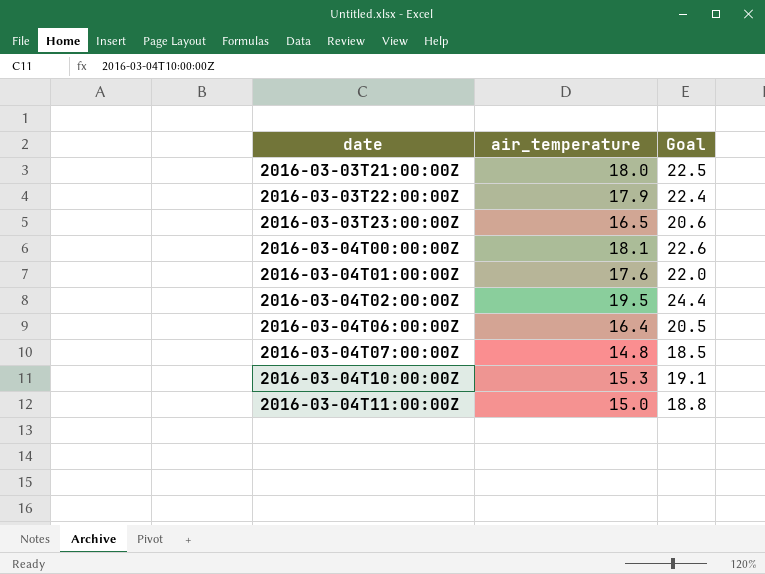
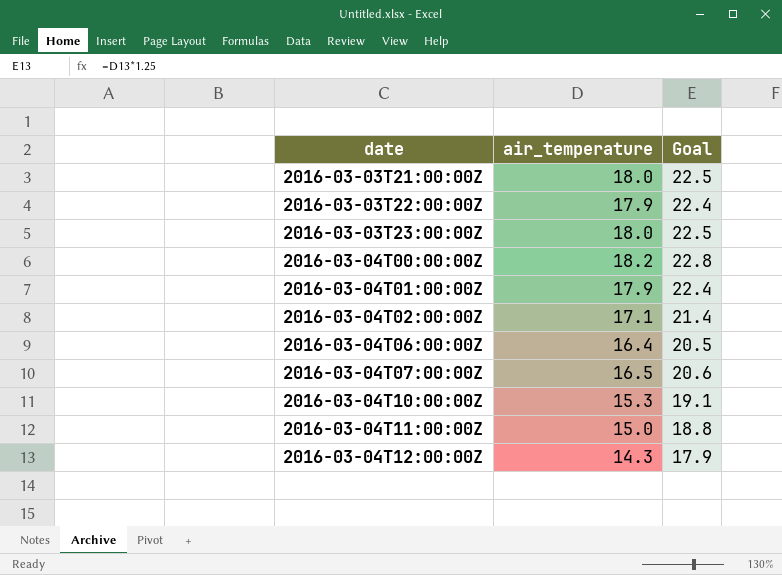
2016-03-03T23:00:00Z | air_temperature: 16.5 -> 18.0
2016-03-03T23:00:00Z | Goal: 20.6 -> 22.5
2016-03-04T00:00:00Z | air_temperature: 18.1 -> 18.2
2016-03-04T00:00:00Z | Goal: 22.6 -> 22.8
2016-03-04T01:00:00Z | air_temperature: 17.6 -> 17.9
2016-03-04T01:00:00Z | Goal: 22.0 -> 22.4
2016-03-04T02:00:00Z | air_temperature: 19.5 -> 17.1
2016-03-04T02:00:00Z | Goal: 24.4 -> 21.4
2016-03-04T07:00:00Z | air_temperature: 14.8 -> 16.5
2016-03-04T07:00:00Z | Goal: 18.5 -> 20.6
row 2016-03-04T12:00:00Z: none -> 14.3 | 17.9

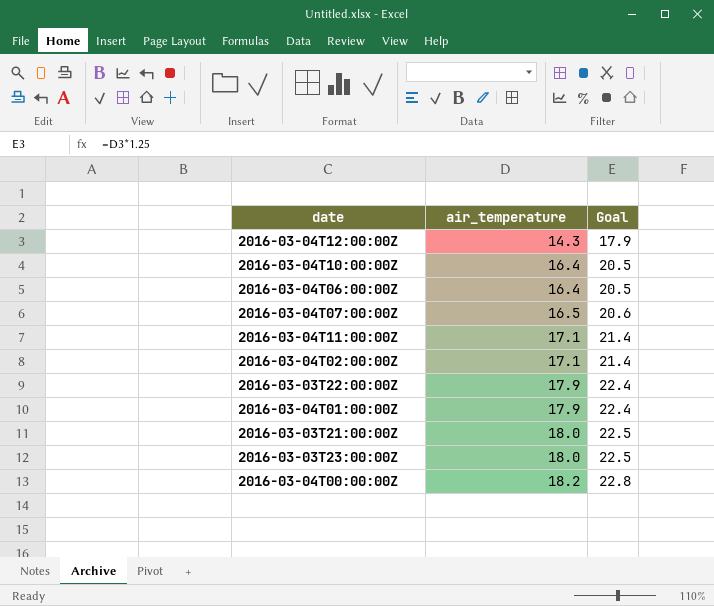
row order: date ascending -> air_temperature ascending
2016-03-04T10:00:00Z | air_temperature: 15.3 -> 16.4
2016-03-04T10:00:00Z | Goal: 19.1 -> 20.5
2016-03-04T11:00:00Z | air_temperature: 15.0 -> 17.1
2016-03-04T11:00:00Z | Goal: 18.8 -> 21.4

